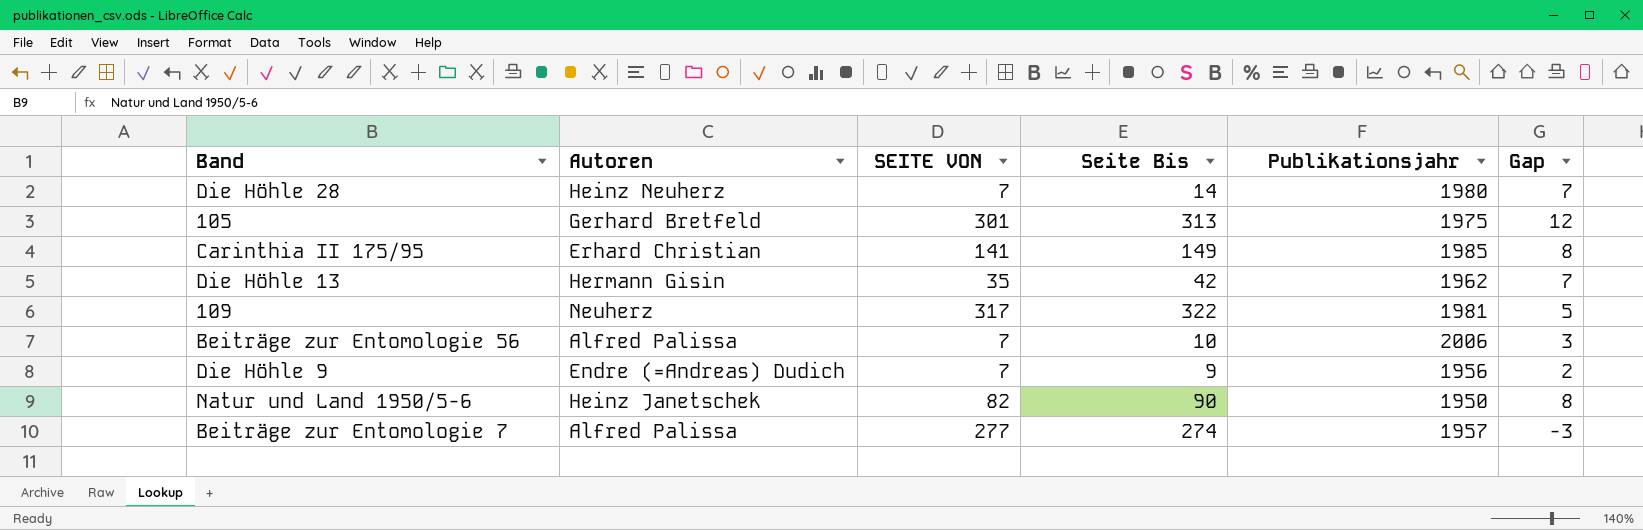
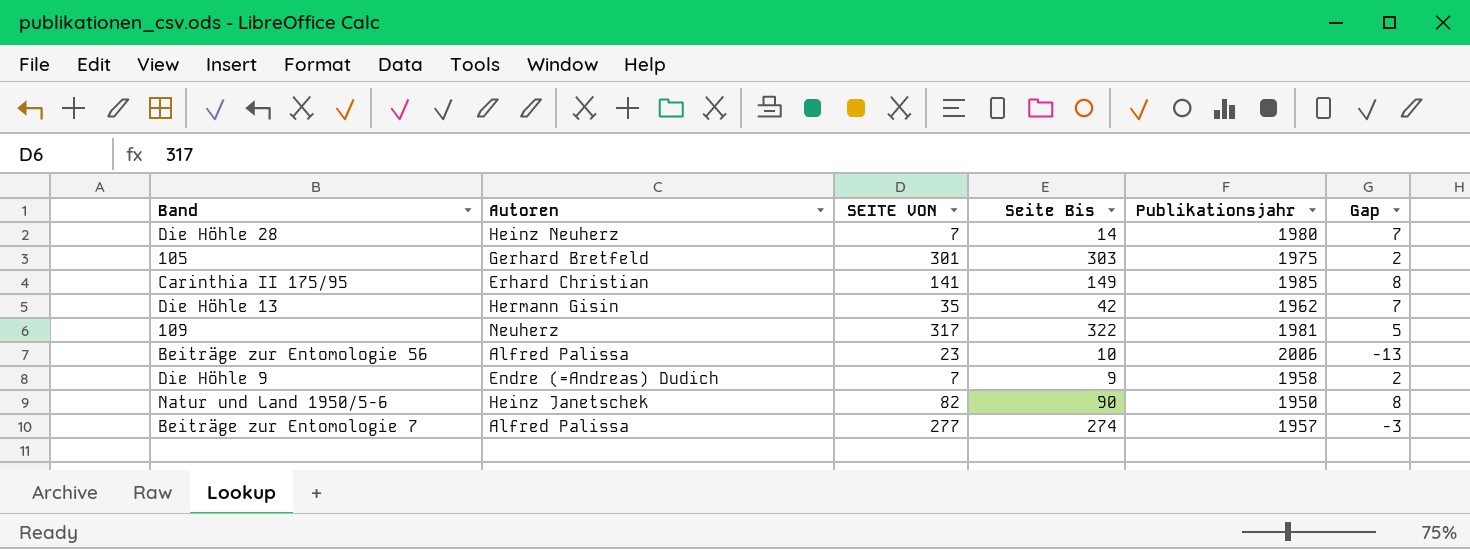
105 | Seite Bis: 313 -> 303
105 | Gap: 12 -> 2
Beiträge zur Entomologie 56 | SEITE VON: 7 -> 23
Beiträge zur Entomologie 56 | Gap: 3 -> -13
Die Höhle 9 | Publikationsjahr: 1956 -> 1958

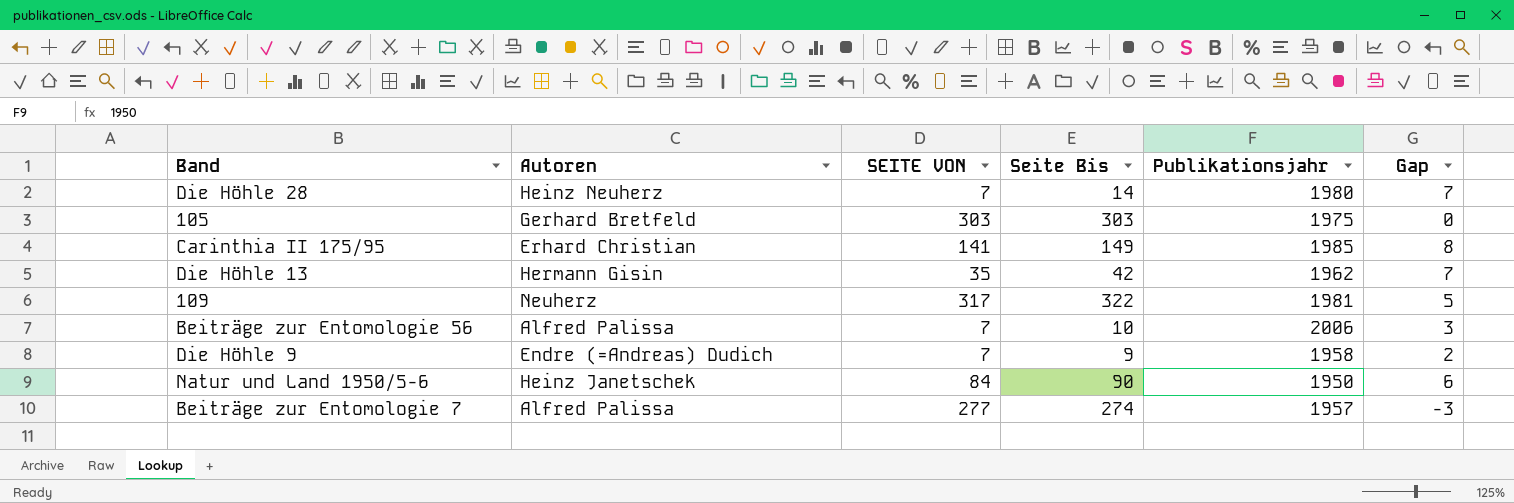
105 | SEITE VON: 301 -> 303
105 | Gap: 2 -> 0
Beiträge zur Entomologie 56 | SEITE VON: 23 -> 7
Beiträge zur Entomologie 56 | Gap: -13 -> 3
Natur und Land 1950/5-6 | SEITE VON: 82 -> 84
Natur und Land 1950/5-6 | Gap: 8 -> 6

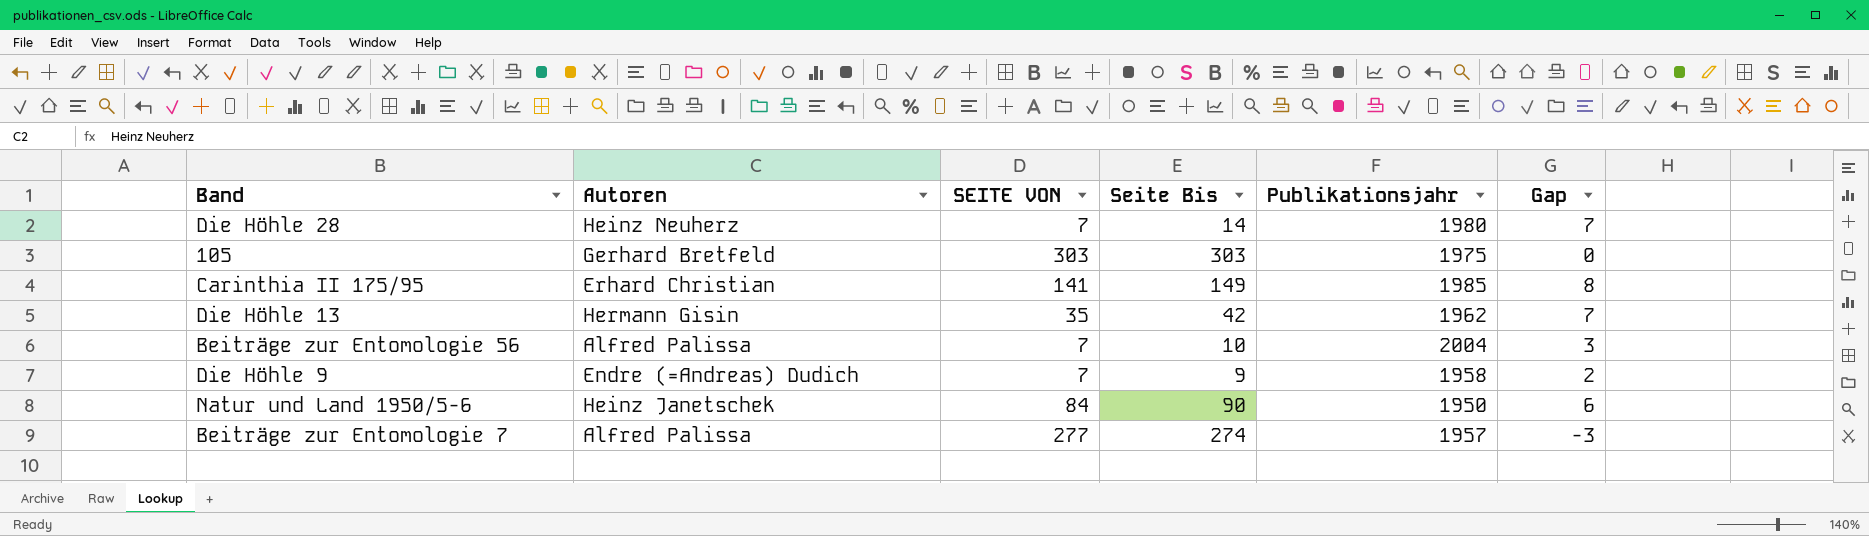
row 109: Neuherz | 317 | 322 | 1981 | 5 -> none
Beiträge zur Entomologie 56 | Publikationsjahr: 2006 -> 2004

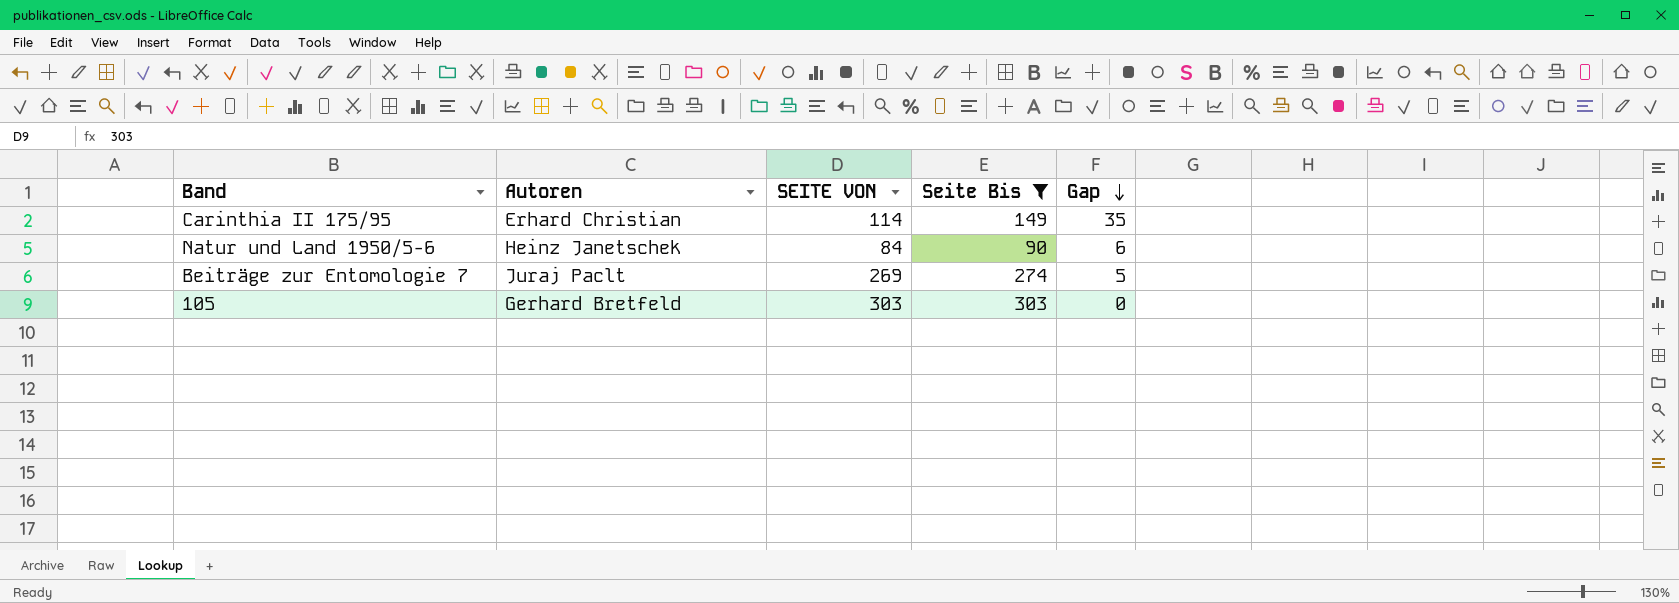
filter: none -> Seite Bis >= 90
row order: none -> Gap descending
column Publikationsjahr | position: 5 -> none
Carinthia II 175/95 | SEITE VON: 141 -> 114
Carinthia II 175/95 | Gap: 8 -> 35
Beiträge zur Entomologie 7 | Autoren: Alfred Palissa -> Juraj Paclt
Beiträge zur Entomologie 7 | SEITE VON: 277 -> 269
Beiträge zur Entomologie 7 | Gap: -3 -> 5

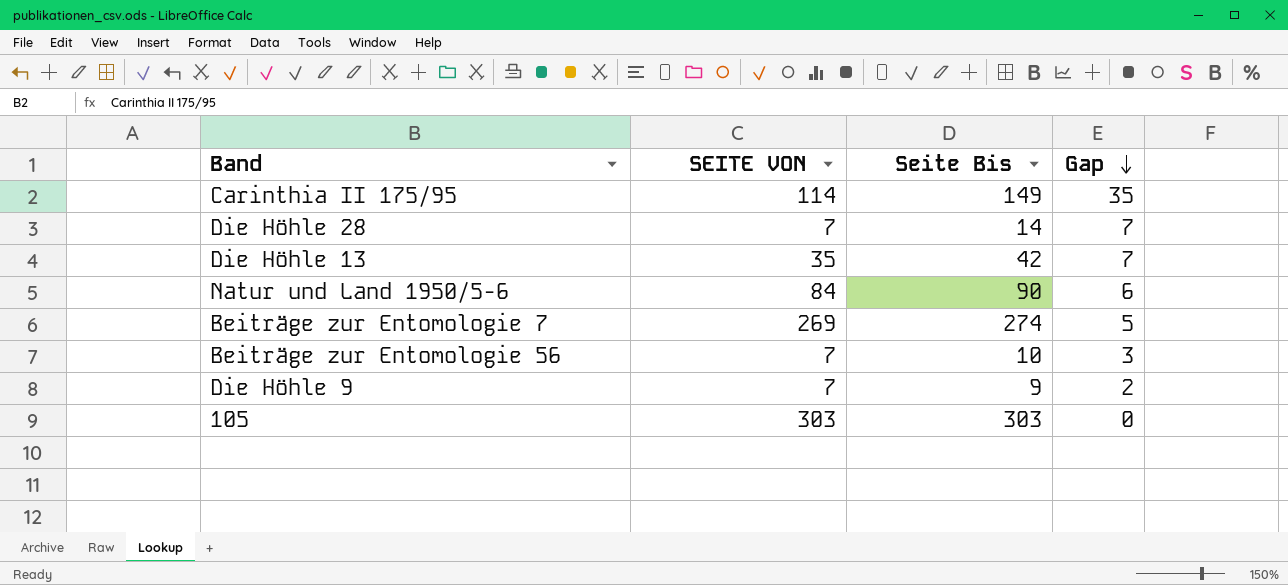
filter: Seite Bis >= 90 -> none
column Autoren | position: 2 -> none

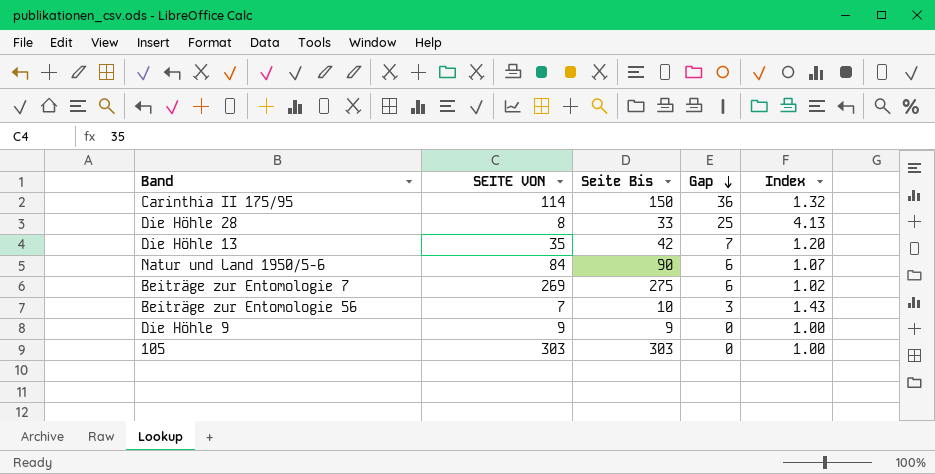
column Index | formula: none -> [Seite Bis] / [SEITE VON]
Carinthia II 175/95 | Seite Bis: 149 -> 150
Carinthia II 175/95 | Gap: 35 -> 36
Die Höhle 28 | SEITE VON: 7 -> 8
Die Höhle 28 | Seite Bis: 14 -> 33
Die Höhle 28 | Gap: 7 -> 25
Beiträge zur Entomologie 7 | Seite Bis: 274 -> 275
Beiträge zur Entomologie 7 | Gap: 5 -> 6
Die Höhle 9 | SEITE VON: 7 -> 9
Die Höhle 9 | Gap: 2 -> 0

